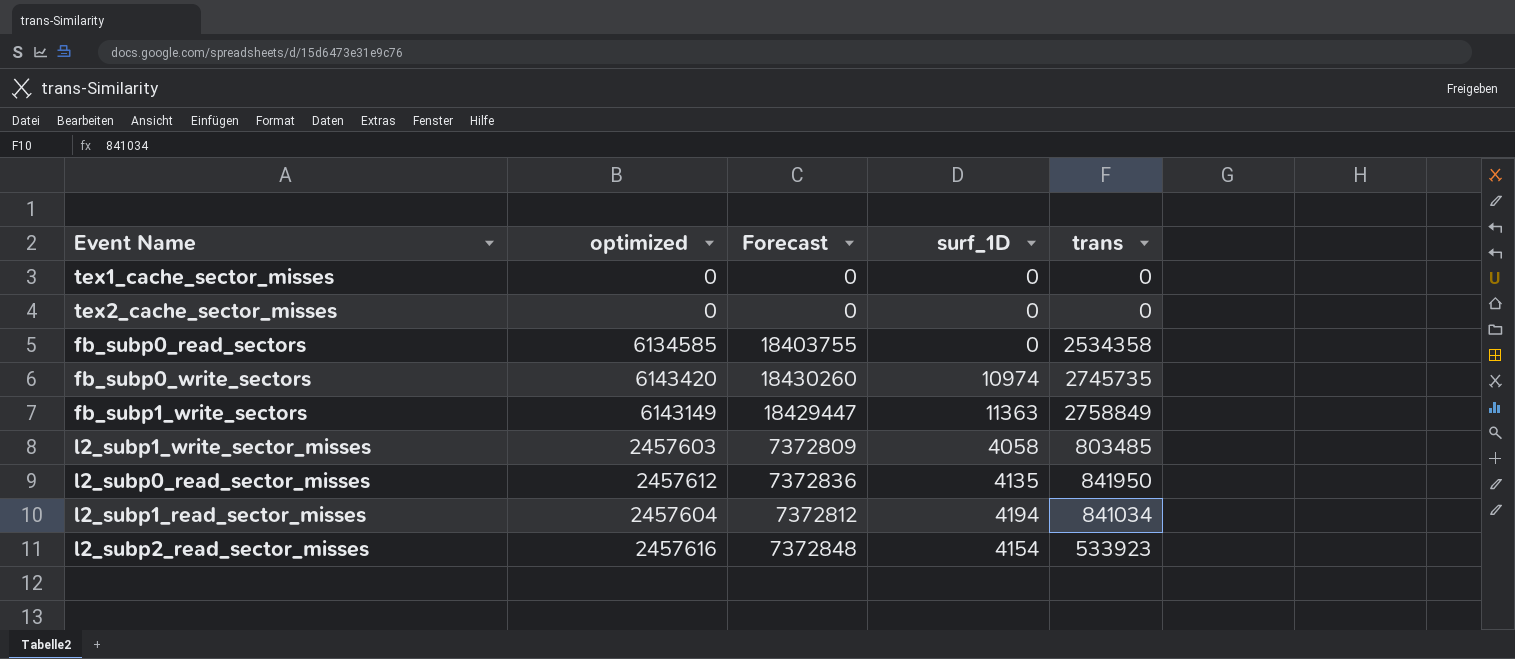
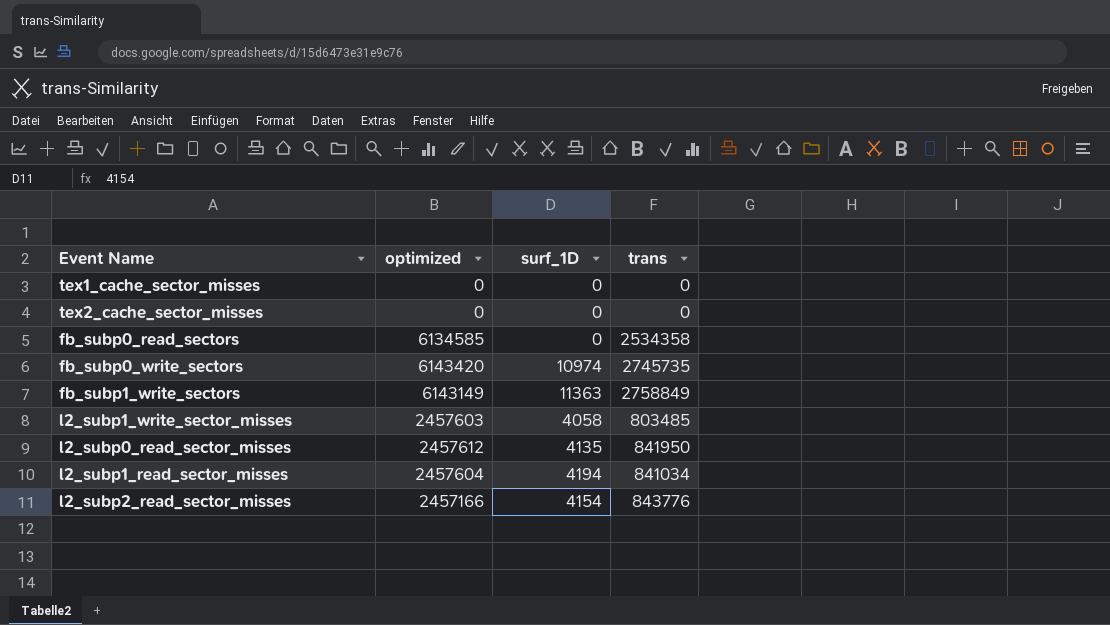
column Forecast | formula: [optimized] * 3 -> none
l2_subp2_read_sector_misses | optimized: 2457616 -> 2457166
l2_subp2_read_sector_misses | trans: 533923 -> 843776

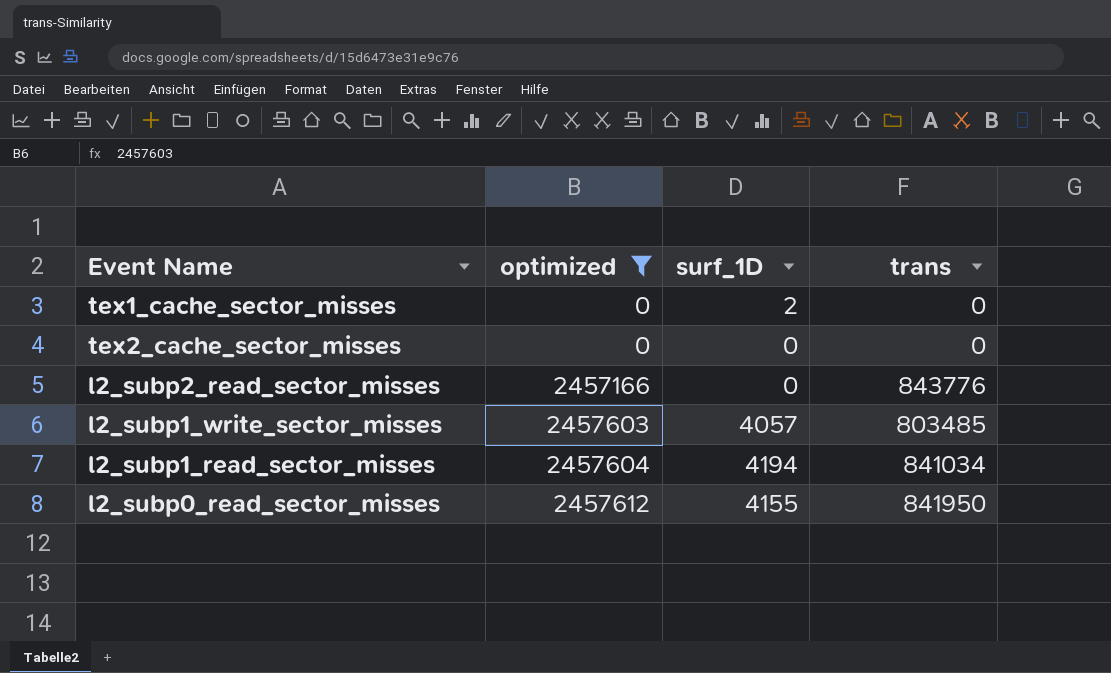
filter: none -> optimized <= 2457612
row order: none -> optimized ascending
tex1_cache_sector_misses | surf_1D: 0 -> 2
l2_subp2_read_sector_misses | surf_1D: 4154 -> 0
l2_subp1_write_sector_misses | surf_1D: 4058 -> 4057
l2_subp0_read_sector_misses | surf_1D: 4135 -> 4155

